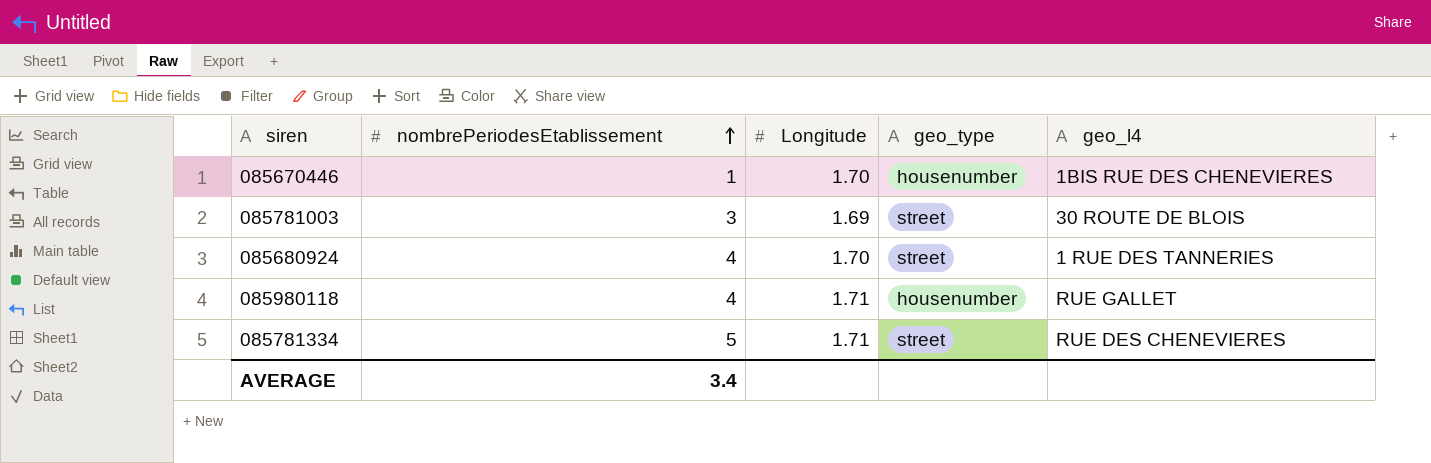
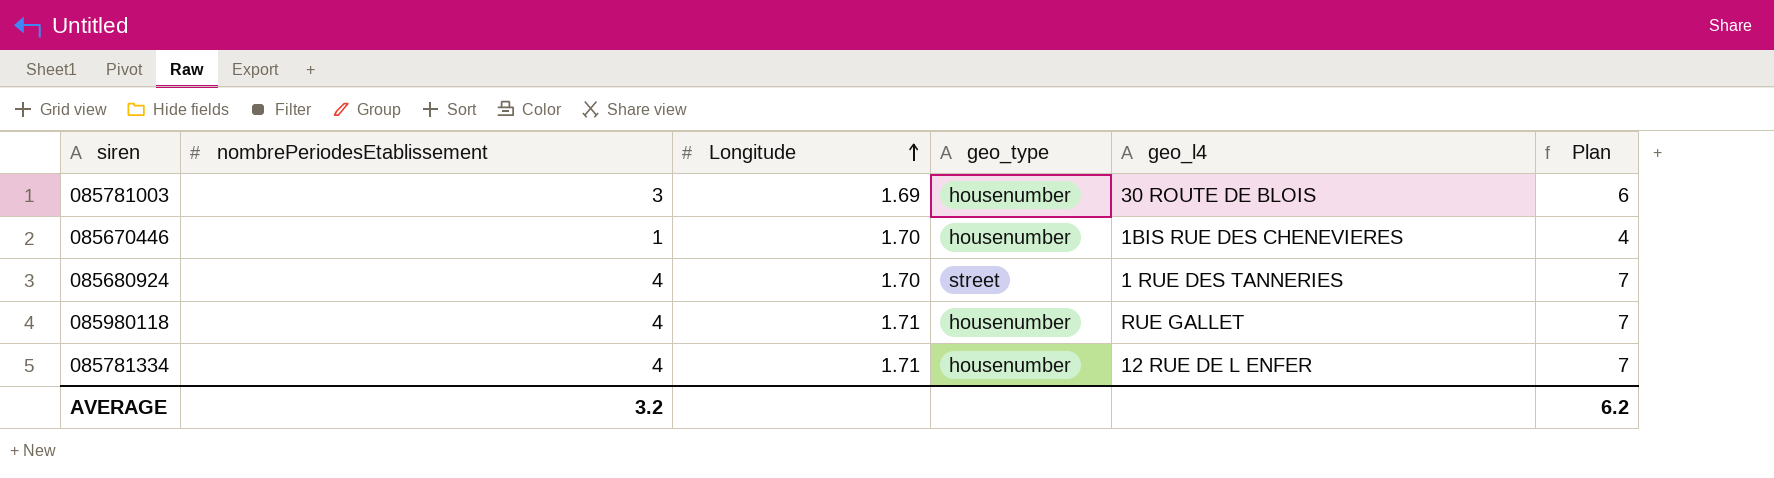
row order: nombrePeriodesEtablissement ascending -> Longitude ascending
column Plan | formula: none -> [nombrePeriodesEtablissement] + 3
085781003 | geo_type: street -> housenumber
085781334 | nombrePeriodesEtablissement: 5 -> 4
085781334 | geo_type: street -> housenumber
085781334 | geo_l4: RUE DES CHENEVIERES -> 12 RUE DE L ENFER
AVERAGE | nombrePeriodesEtablissement: 3.4 -> 3.2

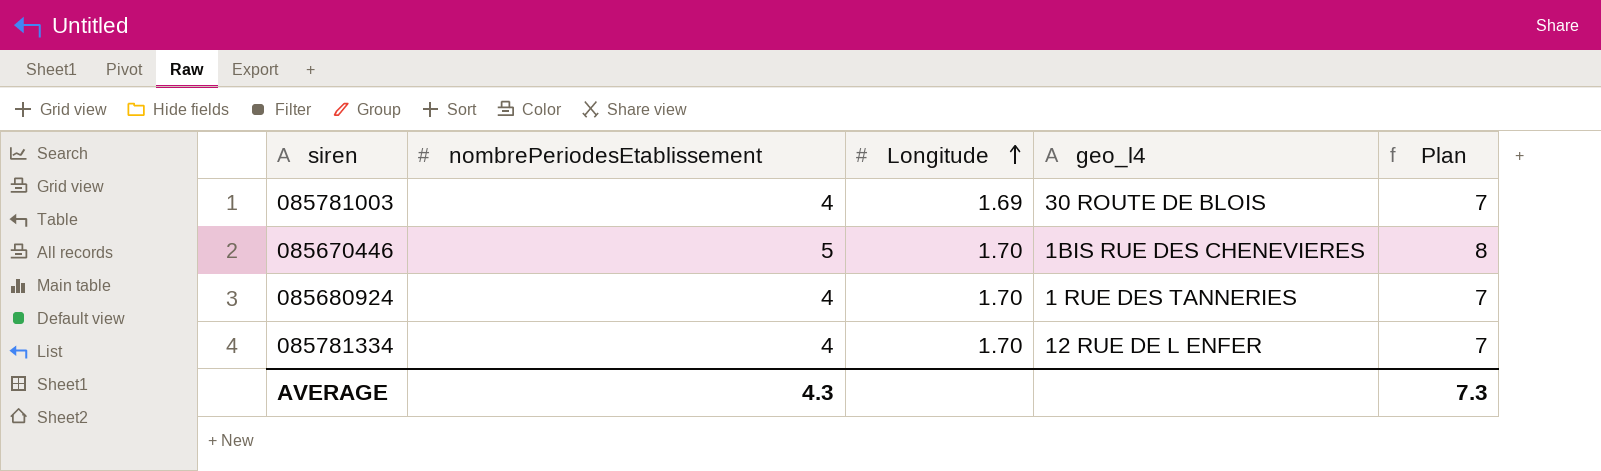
column geo_type | position: 4 -> none
row 085980118: 4 | 1.71 | housenumber | RUE GALLET | 7 -> none
085781003 | nombrePeriodesEtablissement: 3 -> 4
085781003 | Plan: 6 -> 7
085670446 | nombrePeriodesEtablissement: 1 -> 5
085670446 | Plan: 4 -> 8
085781334 | Longitude: 1.71 -> 1.70
AVERAGE | nombrePeriodesEtablissement: 3.2 -> 4.3
AVERAGE | Plan: 6.2 -> 7.3

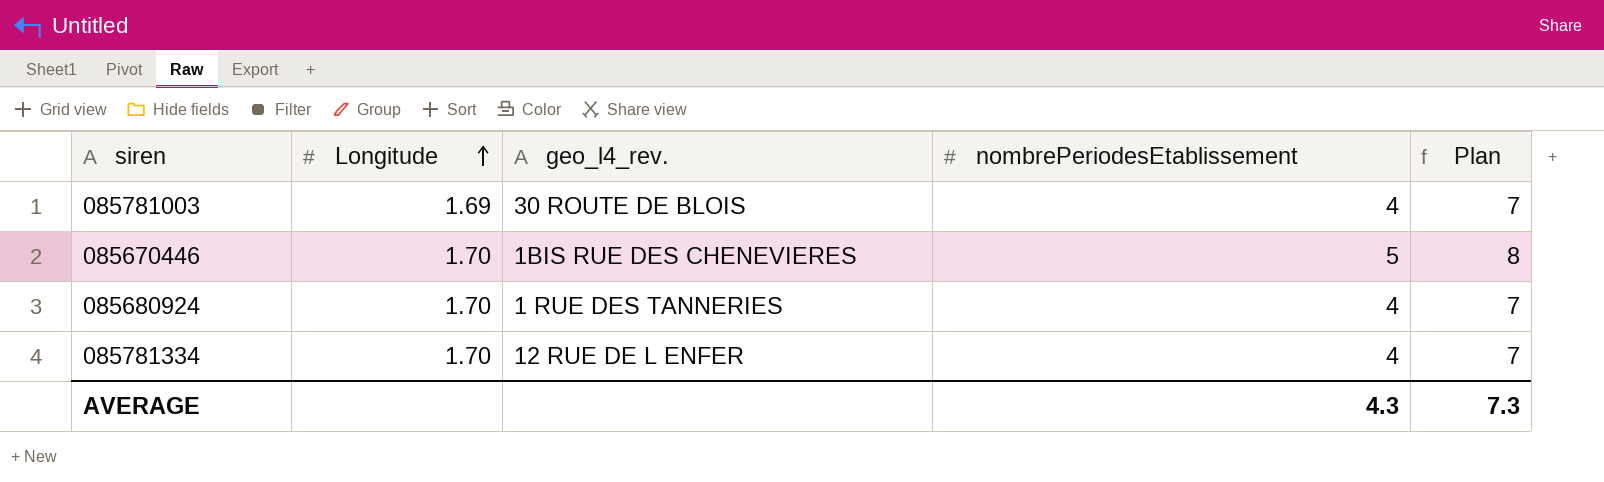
column name: geo_l4 -> geo_l4_rev.
column nombrePeriodesEtablissement | position: 2 -> 4

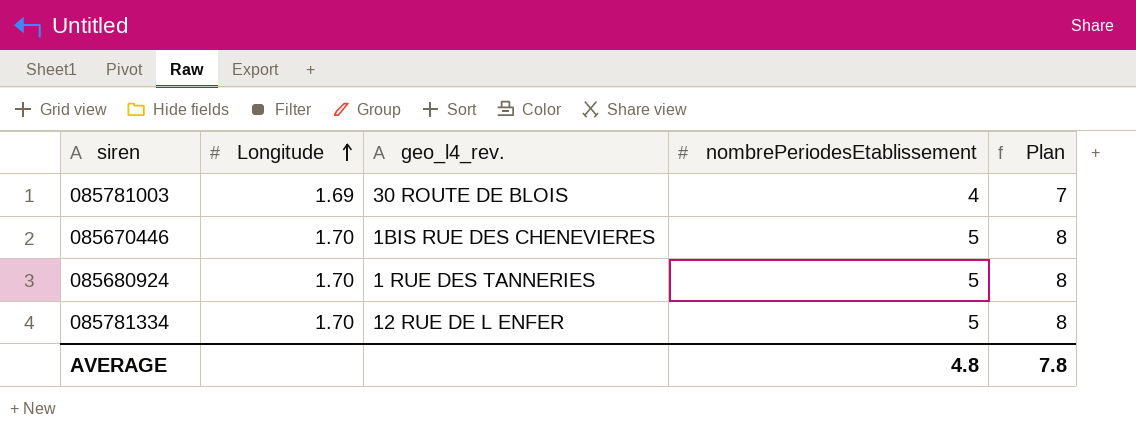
085680924 | nombrePeriodesEtablissement: 4 -> 5
085680924 | Plan: 7 -> 8
085781334 | nombrePeriodesEtablissement: 4 -> 5
085781334 | Plan: 7 -> 8
AVERAGE | nombrePeriodesEtablissement: 4.3 -> 4.8
AVERAGE | Plan: 7.3 -> 7.8

